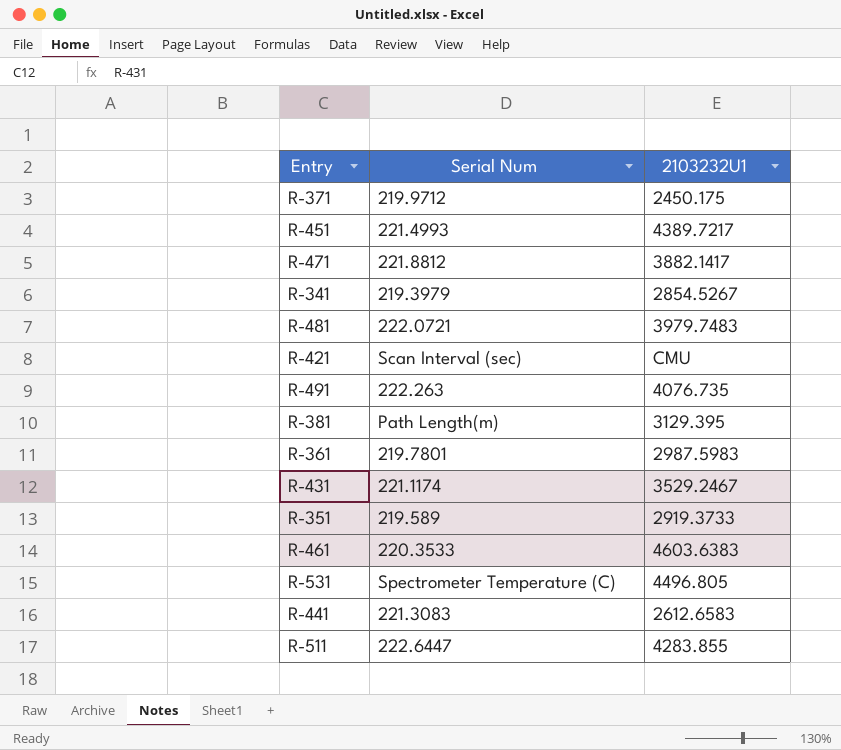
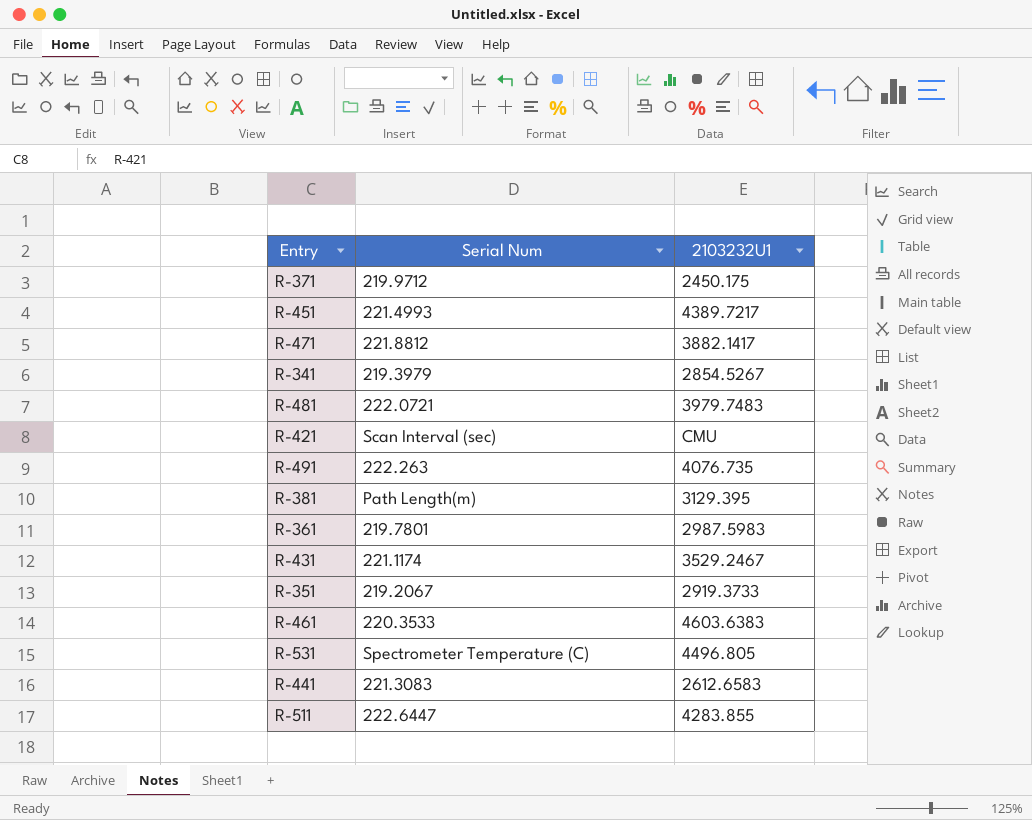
R-351 | Serial Num: 219.589 -> 219.2067

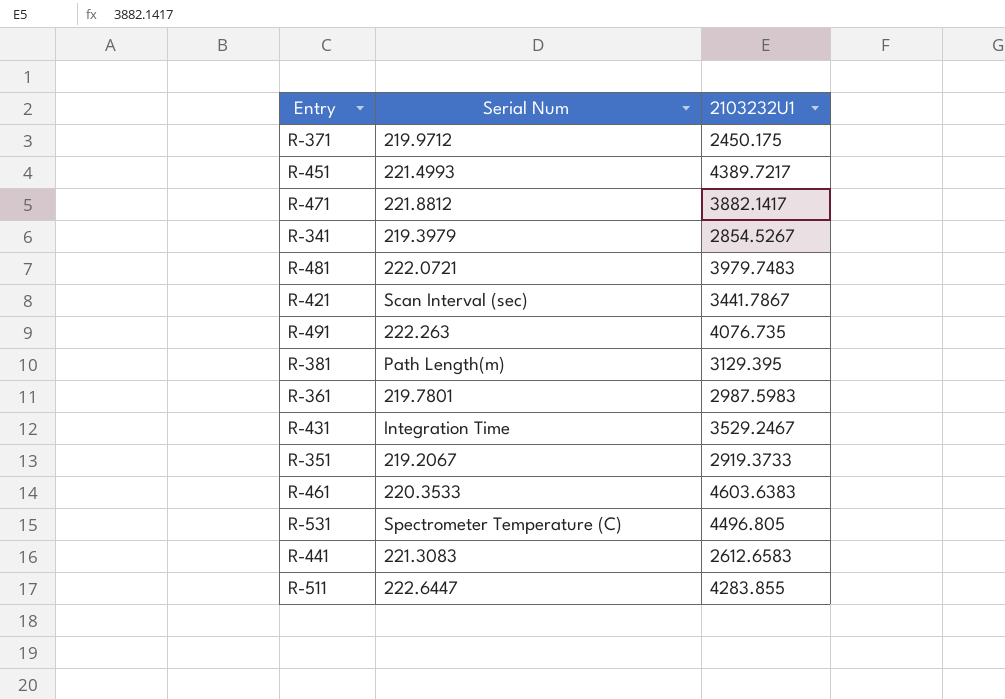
R-421 | 2103232U1: CMU -> 3441.7867
R-431 | Serial Num: 221.1174 -> Integration Time

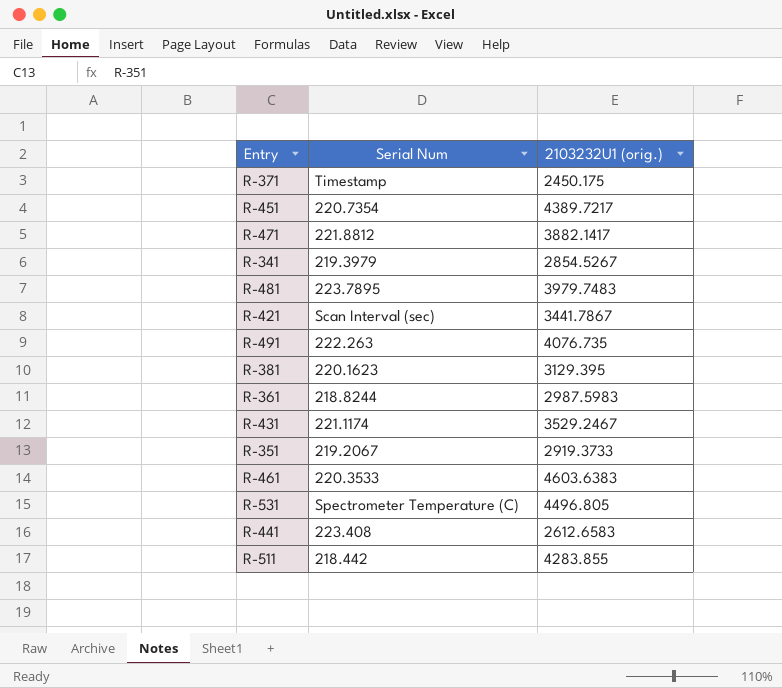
column name: 2103232U1 -> 2103232U1 (orig.)
R-371 | Serial Num: 219.9712 -> Timestamp
R-451 | Serial Num: 221.4993 -> 220.7354
R-481 | Serial Num: 222.0721 -> 223.7895
R-381 | Serial Num: Path Length(m) -> 220.1623
R-361 | Serial Num: 219.7801 -> 218.8244
R-431 | Serial Num: Integration Time -> 221.1174
R-441 | Serial Num: 221.3083 -> 223.408
R-511 | Serial Num: 222.6447 -> 218.442

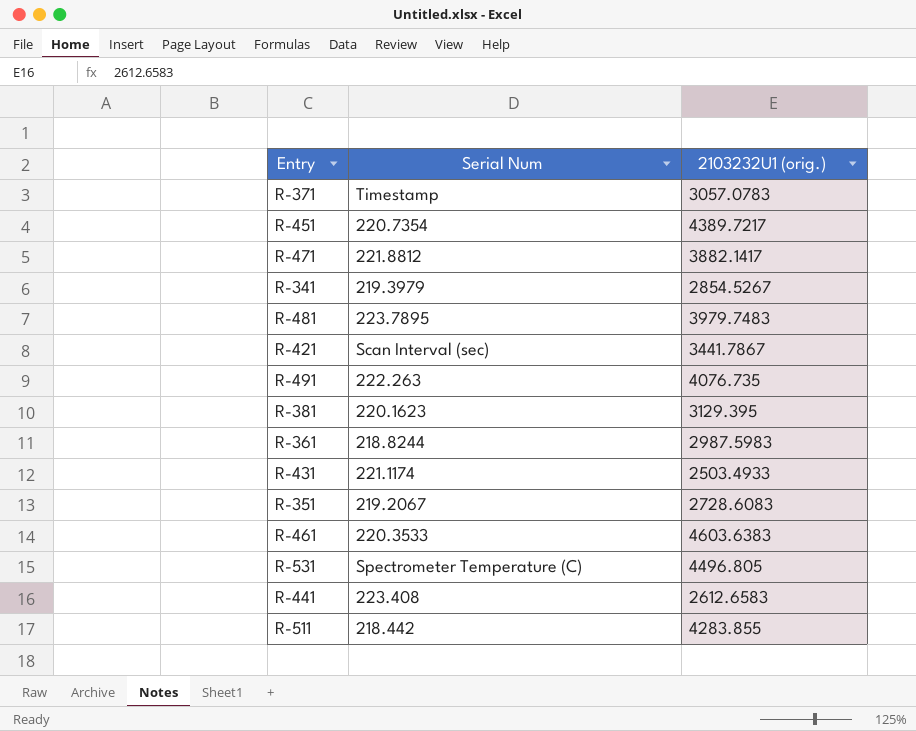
R-371 | 2103232U1 (orig.): 2450.175 -> 3057.0783
R-431 | 2103232U1 (orig.): 3529.2467 -> 2503.4933
R-351 | 2103232U1 (orig.): 2919.3733 -> 2728.6083

